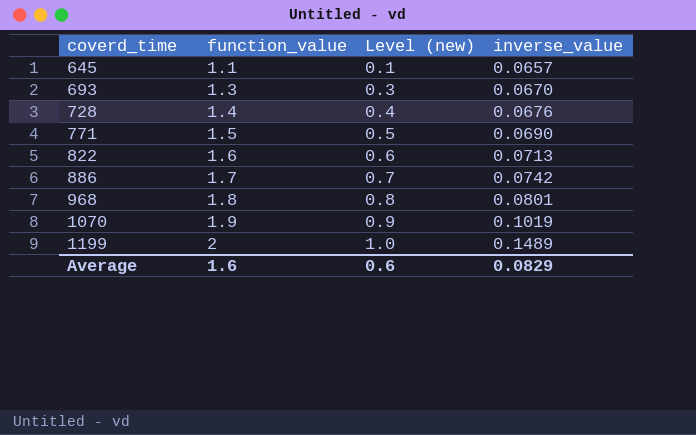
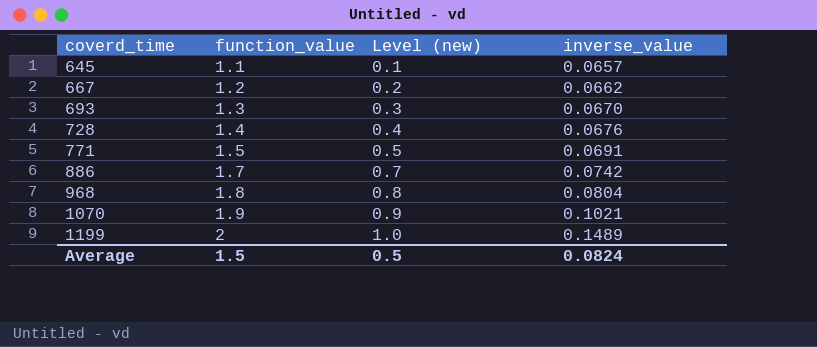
row 822: 1.6 | 0.6 | 0.0713 -> none
row 667: none -> 1.2 | 0.2 | 0.0662
771 | inverse_value: 0.0690 -> 0.0691
968 | inverse_value: 0.0801 -> 0.0804
1070 | inverse_value: 0.1019 -> 0.1021
Average | function_value: 1.6 -> 1.5
Average | Level (new): 0.6 -> 0.5
Average | inverse_value: 0.0829 -> 0.0824

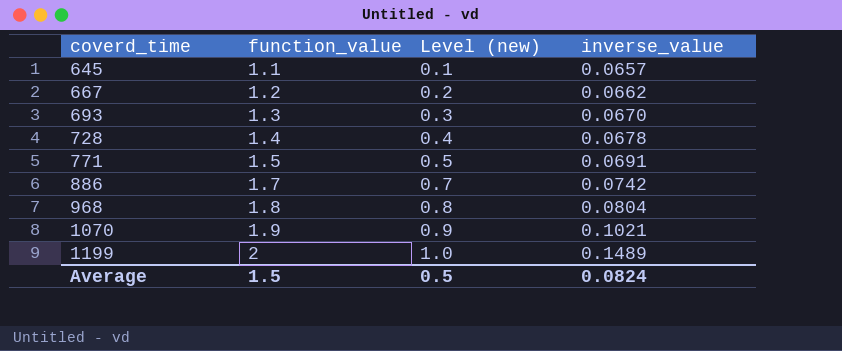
728 | inverse_value: 0.0676 -> 0.0678

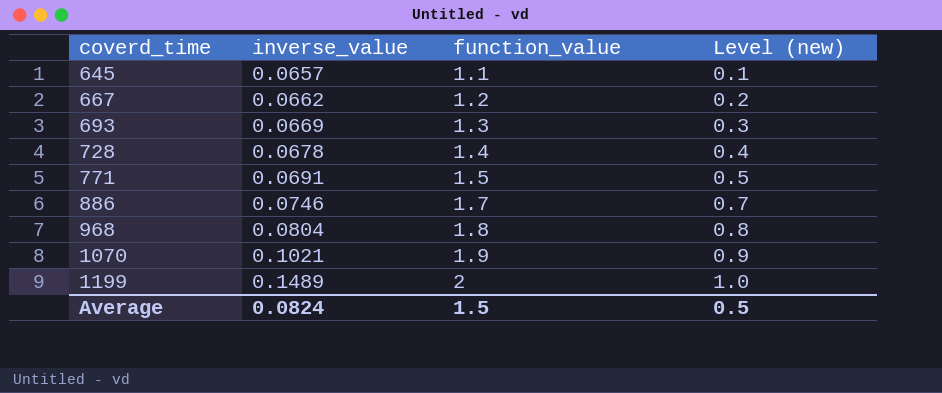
column inverse_value | position: 4 -> 2
693 | inverse_value: 0.0670 -> 0.0669
886 | inverse_value: 0.0742 -> 0.0746

